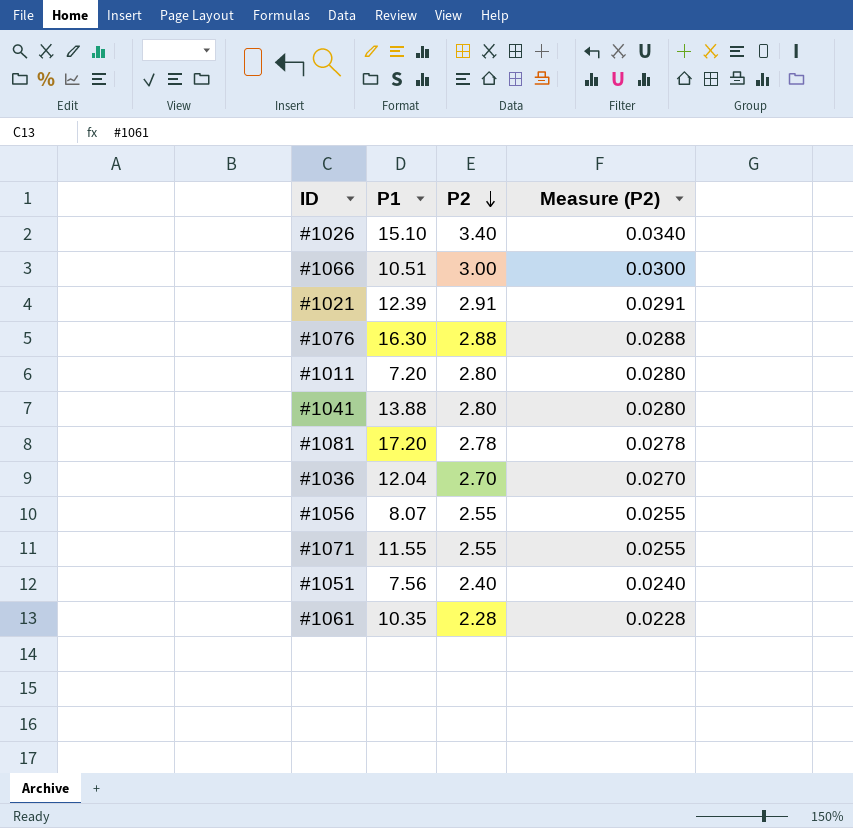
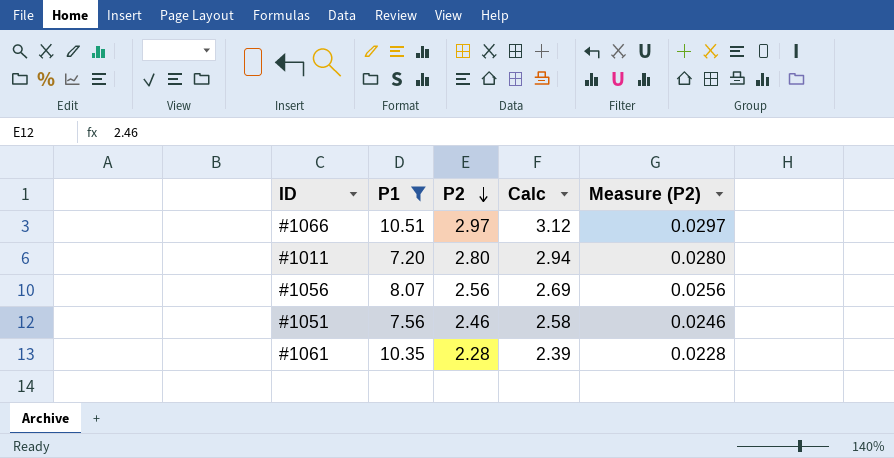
filter: none -> P1 <= 10.51
column Calc | formula: none -> [P2] * 1.05
#1066 | P2: 3.00 -> 2.97
#1066 | Measure (P2): 0.0300 -> 0.0297
#1056 | P2: 2.55 -> 2.56
#1056 | Measure (P2): 0.0255 -> 0.0256
#1051 | P2: 2.40 -> 2.46
#1051 | Measure (P2): 0.0240 -> 0.0246

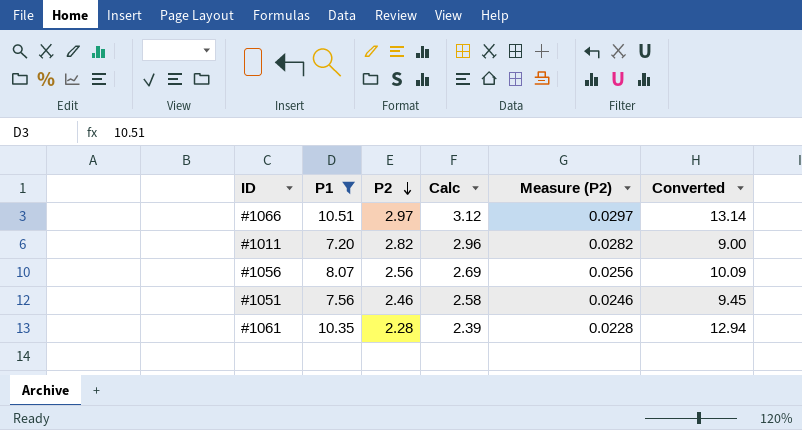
column Converted | formula: none -> [P1] * 1.25
#1011 | P2: 2.80 -> 2.82
#1011 | Calc: 2.94 -> 2.96
#1011 | Measure (P2): 0.0280 -> 0.0282

